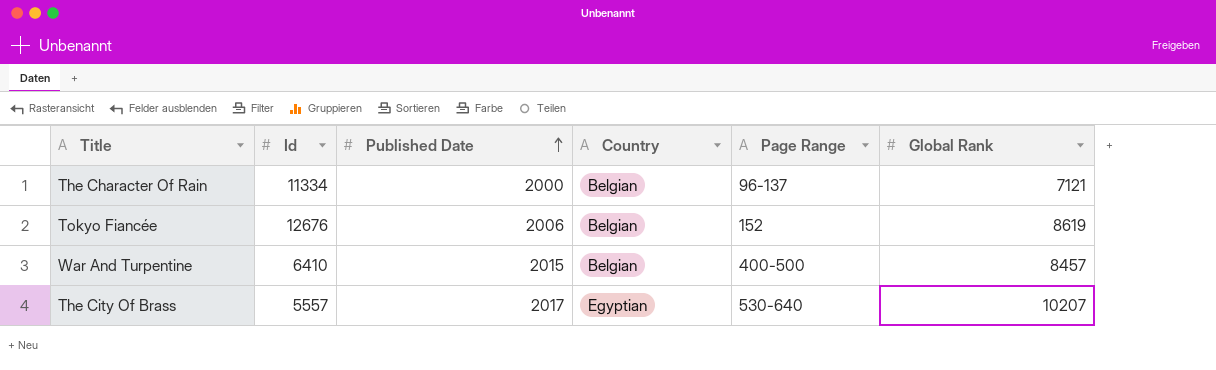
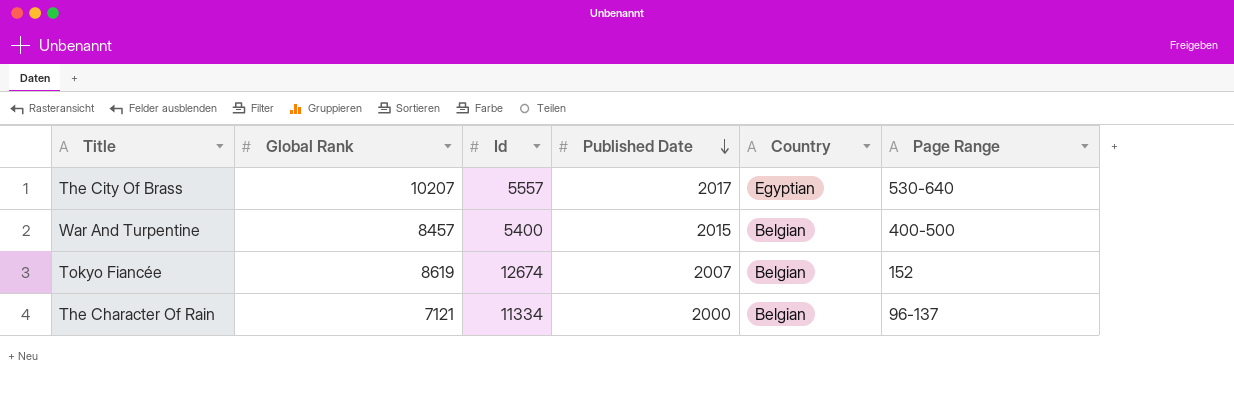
row order: Published Date ascending -> Published Date descending
column Global Rank | position: 6 -> 2
War And Turpentine | Id: 6410 -> 5400
Tokyo Fiancée | Id: 12676 -> 12674
Tokyo Fiancée | Published Date: 2006 -> 2007

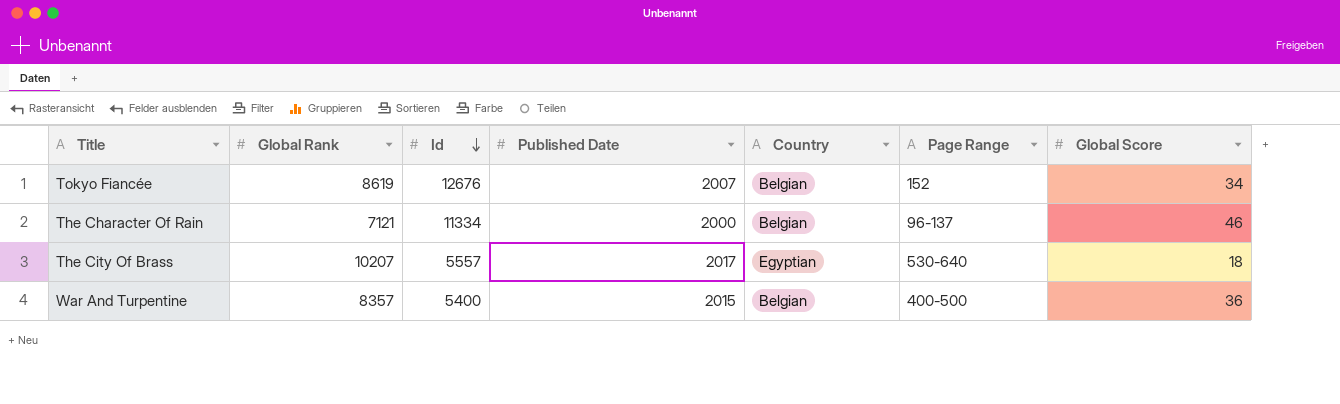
row order: Published Date descending -> Id descending
column Global Score | position: none -> 7
Tokyo Fiancée | Id: 12674 -> 12676
War And Turpentine | Global Rank: 8457 -> 8357

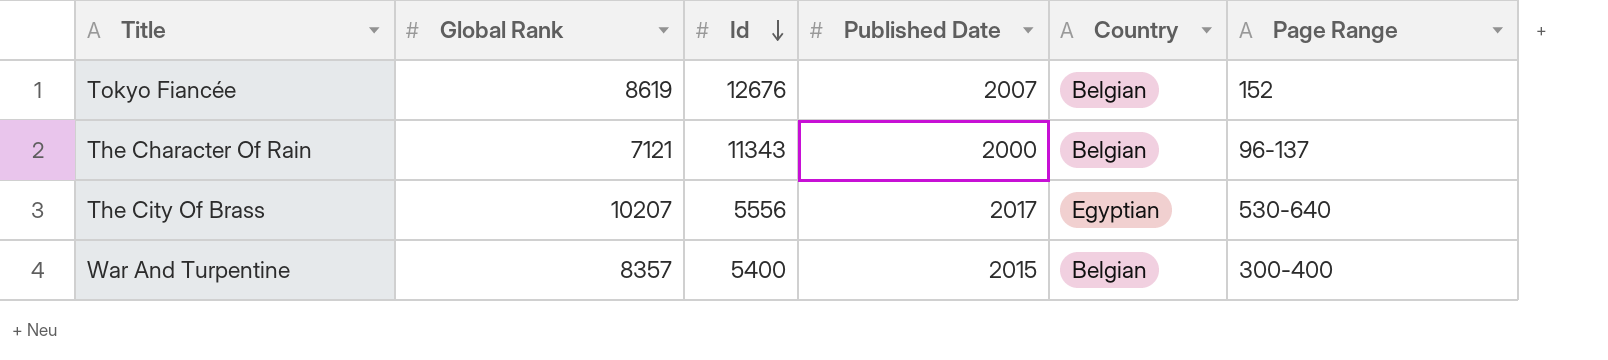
column Global Score | position: 7 -> none
The Character Of Rain | Id: 11334 -> 11343
The City Of Brass | Id: 5557 -> 5556
War And Turpentine | Page Range: 400-500 -> 300-400

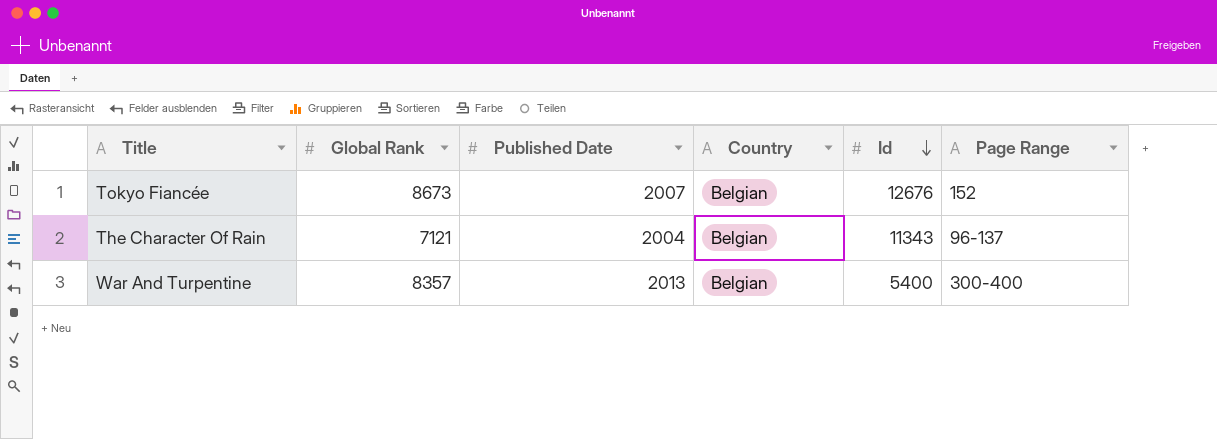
column Id | position: 3 -> 5
row The City Of Brass: 10207 | 5556 | 2017 | Egyptian | 530-640 -> none
Tokyo Fiancée | Global Rank: 8619 -> 8673
The Character Of Rain | Published Date: 2000 -> 2004
War And Turpentine | Published Date: 2015 -> 2013

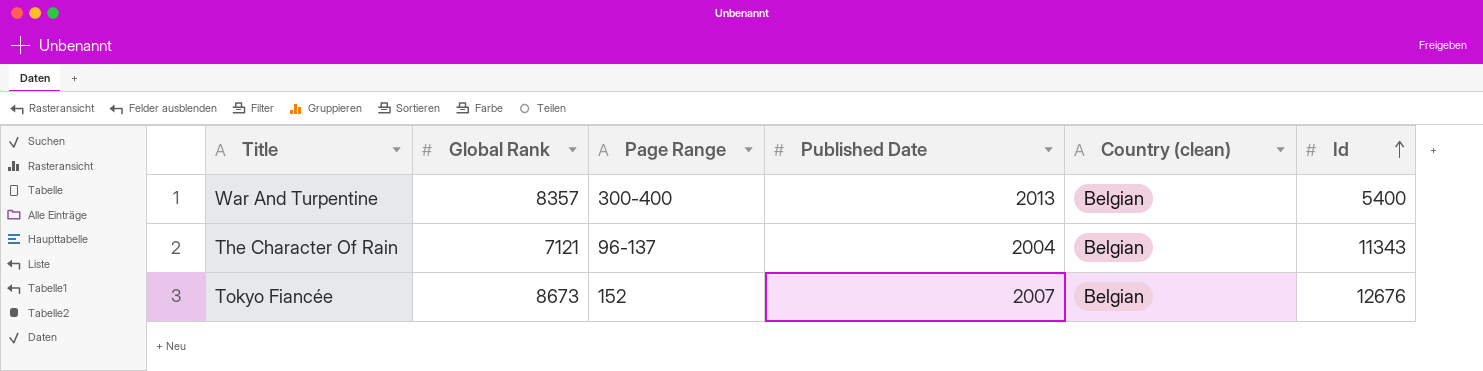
row order: Id descending -> Id ascending
column Page Range | position: 6 -> 3
column name: Country -> Country (clean)

